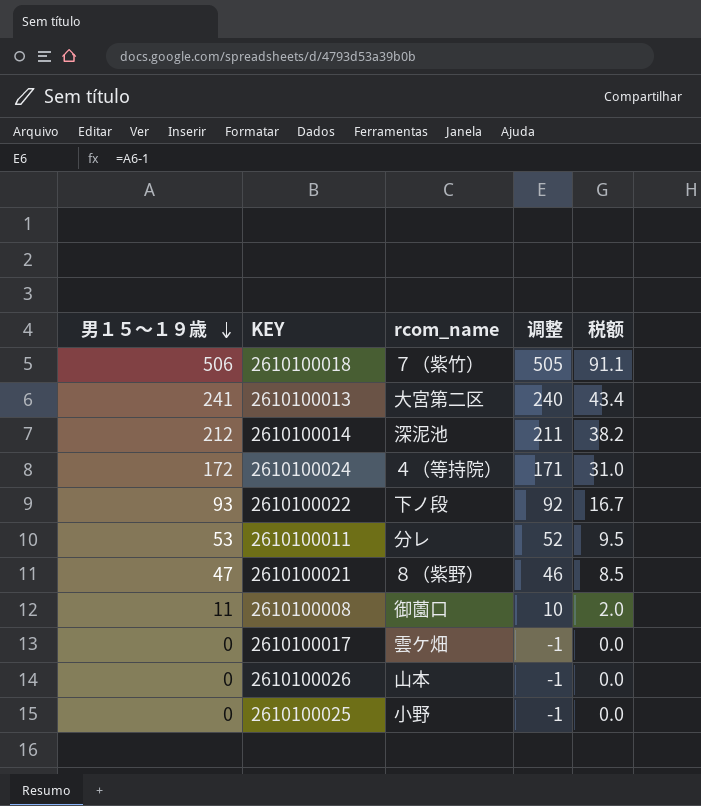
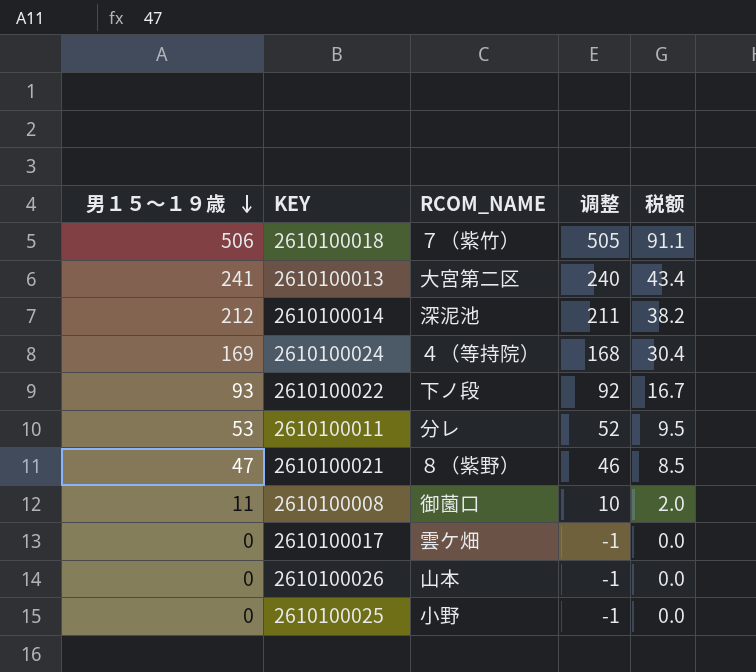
column name: rcom_name -> RCOM_NAME
2610100024 | 男１５～１９歳: 172 -> 169
2610100024 | 调整: 171 -> 168
2610100024 | 税额: 31.0 -> 30.4

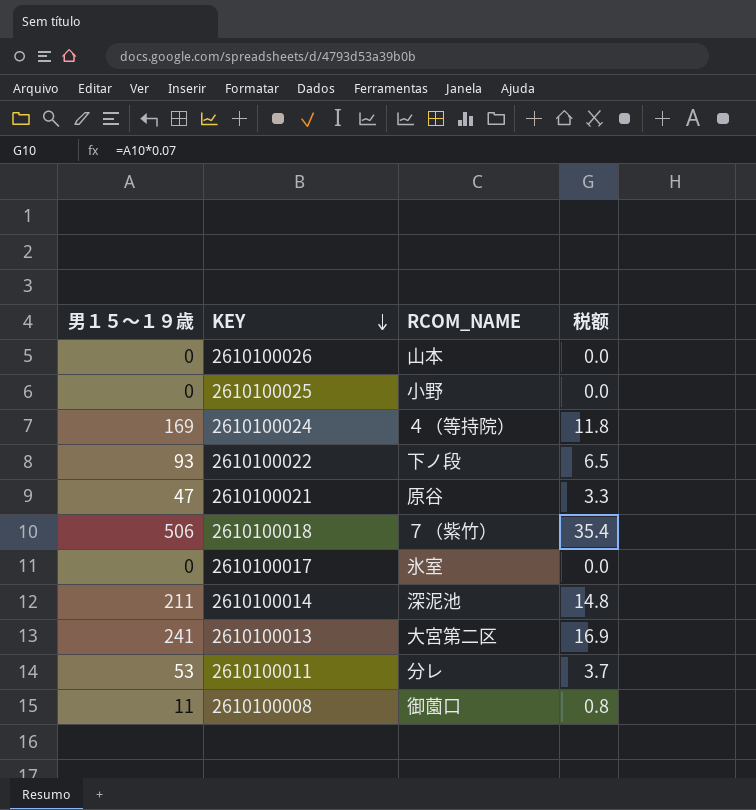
row order: 男１５～１９歳 descending -> KEY descending
column 调整 | formula: [男１５～１９歳] - 1 -> none
column 税额 | formula: [男１５～１９歳] * 0.18 -> [男１５～１９歳] * 0.07
2610100021 | RCOM_NAME: ８（紫野） -> 原谷
2610100017 | RCOM_NAME: 雲ケ畑 -> 氷室
2610100014 | 男１５～１９歳: 212 -> 211

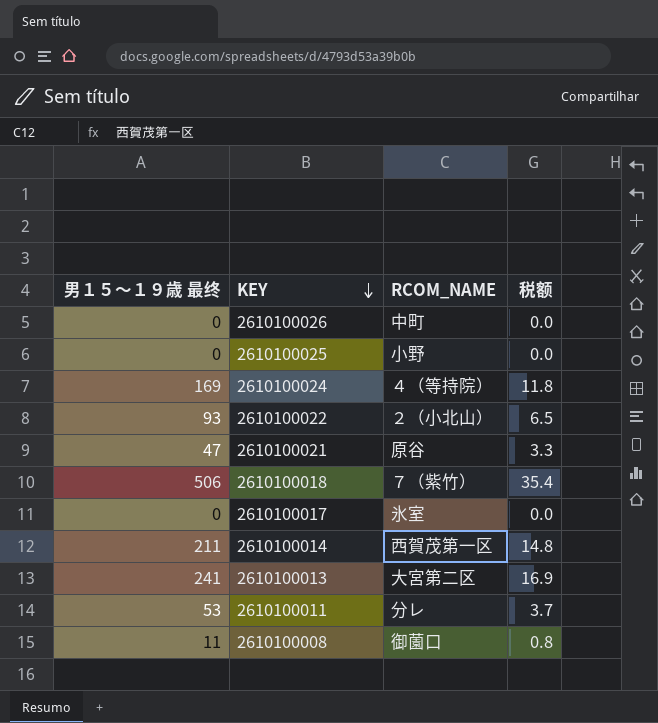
column name: 男１５～１９歳 -> 男１５～１９歳 最终
2610100026 | RCOM_NAME: 山本 -> 中町
2610100022 | RCOM_NAME: 下ノ段 -> ２（小北山）
2610100014 | RCOM_NAME: 深泥池 -> 西賀茂第一区

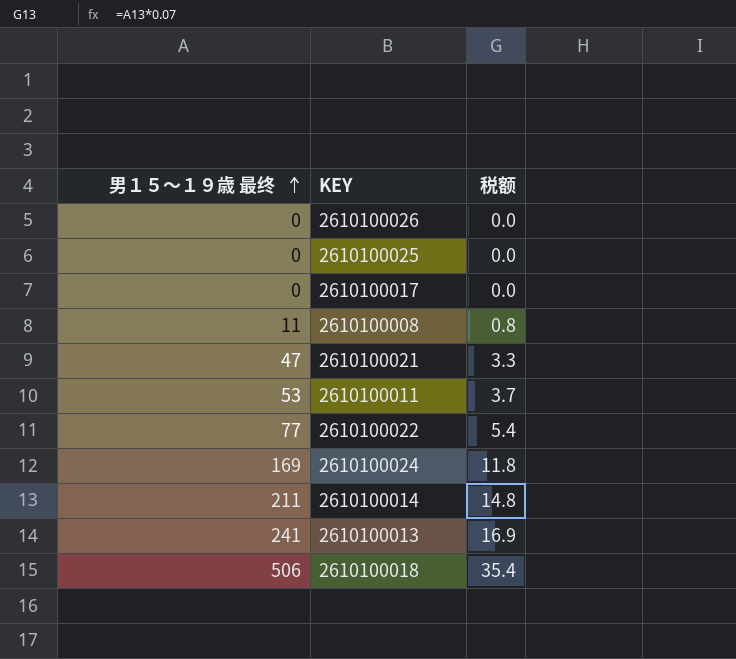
row order: KEY descending -> 男１５～１９歳 最终 ascending
column RCOM_NAME | position: 3 -> none
2610100022 | 男１５～１９歳 最终: 93 -> 77
2610100022 | 税额: 6.5 -> 5.4

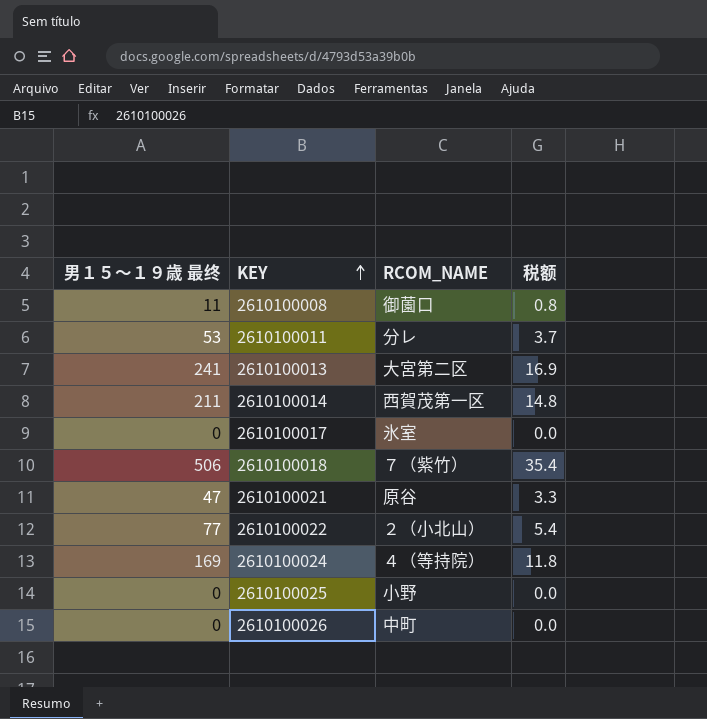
row order: 男１５～１９歳 最终 ascending -> KEY ascending
column RCOM_NAME | position: none -> 3

